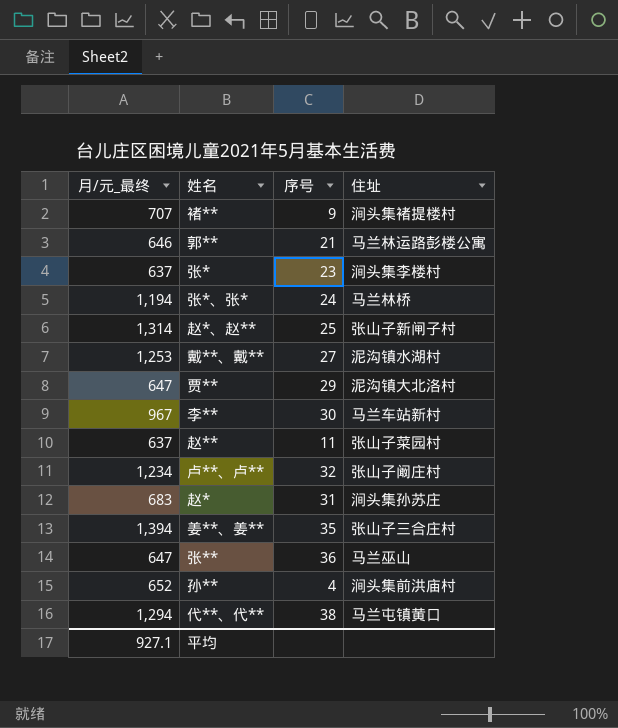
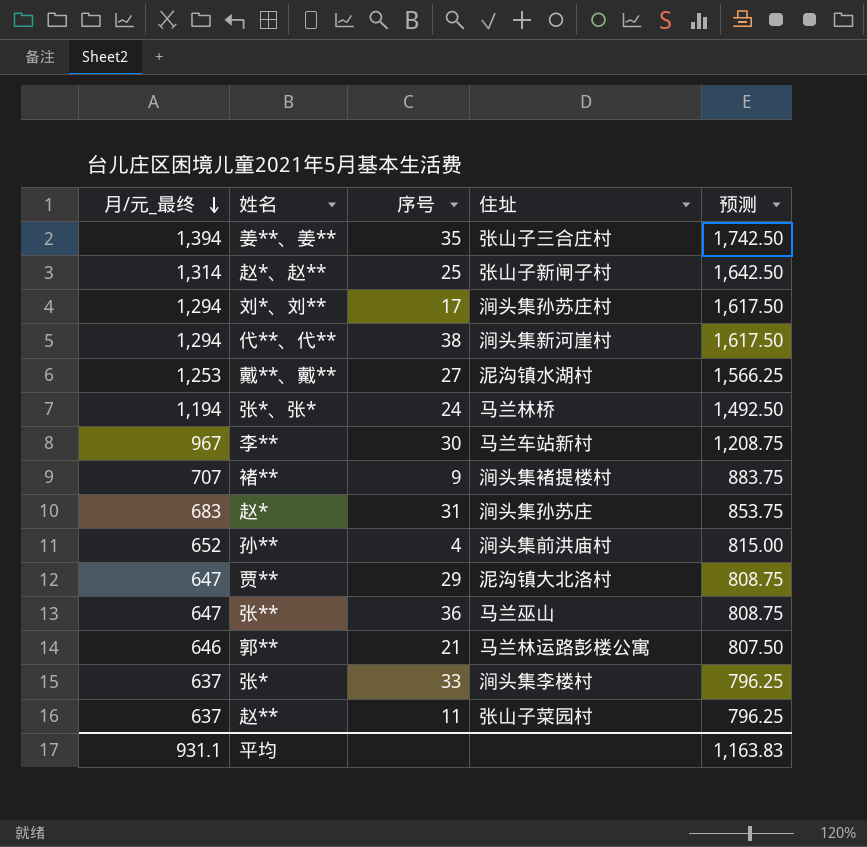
row order: none -> 月/元_最终 descending
column 预测 | formula: none -> [月/元_最终] * 1.25
row 卢**、卢**: 1,234 | 32 | 张山子阚庄村 -> none
row 刘*、刘**: none -> 1,294 | 17 | 涧头集孙苏庄村 | 1,617.50
代**、代** | 住址: 马兰屯镇黄口 -> 涧头集新河崖村
张* | 序号: 23 -> 33
平均 | 月/元_最终: 927.1 -> 931.1

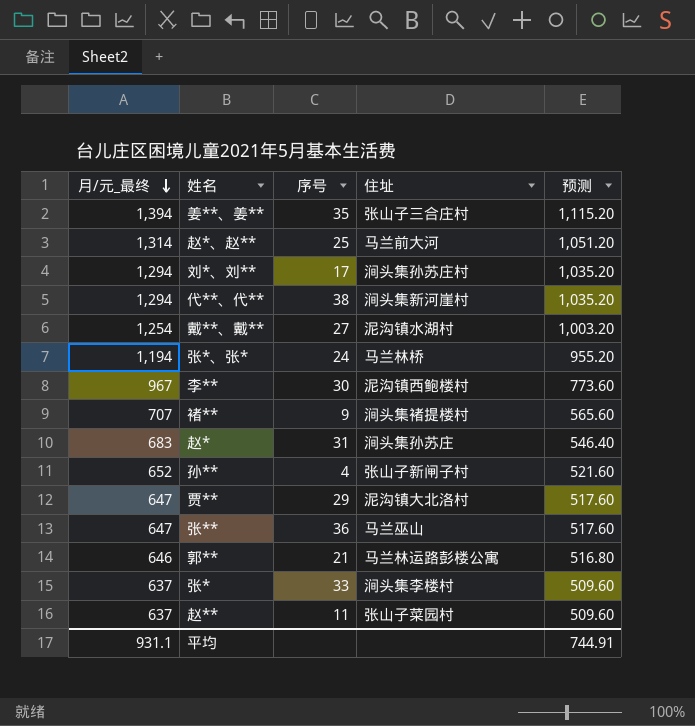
column 预测 | formula: [月/元_最终] * 1.25 -> [月/元_最终] * 0.8
赵*、赵** | 住址: 张山子新闸子村 -> 马兰前大河
戴**、戴** | 月/元_最终: 1,253 -> 1,254
李** | 住址: 马兰车站新村 -> 泥沟镇西鲍楼村
孙** | 住址: 涧头集前洪庙村 -> 张山子新闸子村
平均 | 预测: 1,163.83 -> 744.91

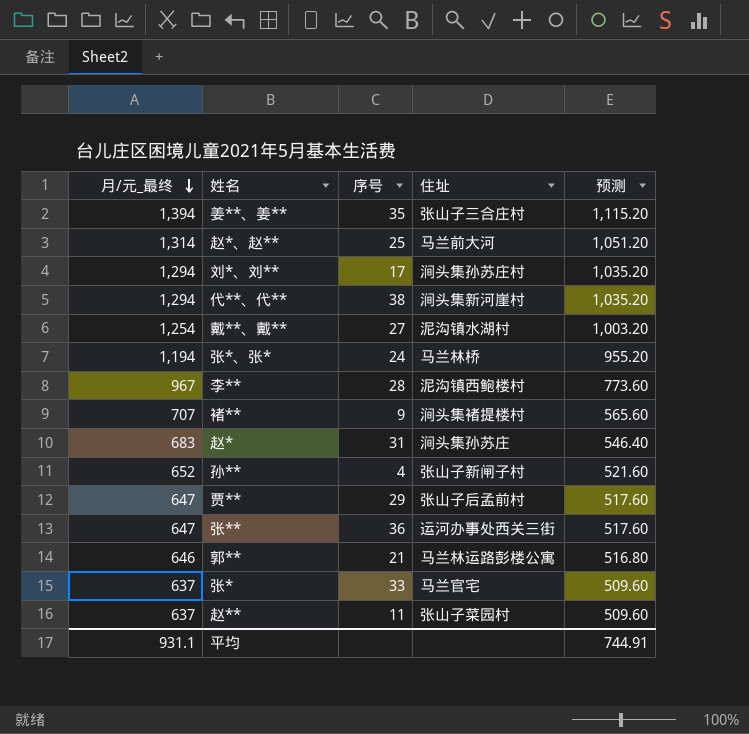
李** | 序号: 30 -> 28
贾** | 住址: 泥沟镇大北洛村 -> 张山子后孟前村
张** | 住址: 马兰巫山 -> 运河办事处西关三街
张* | 住址: 涧头集李楼村 -> 马兰官宅

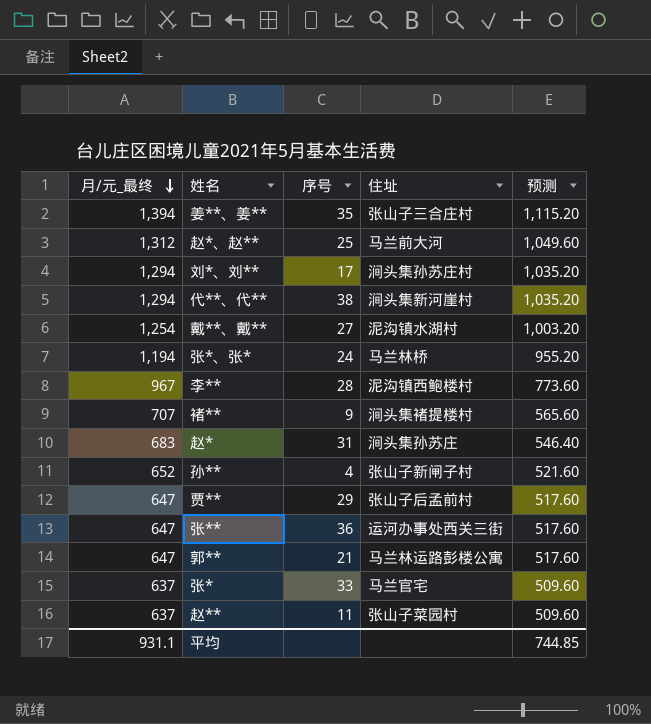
赵*、赵** | 月/元_最终: 1,314 -> 1,312
赵*、赵** | 预测: 1,051.20 -> 1,049.60
郭** | 月/元_最终: 646 -> 647
郭** | 预测: 516.80 -> 517.60
平均 | 预测: 744.91 -> 744.85

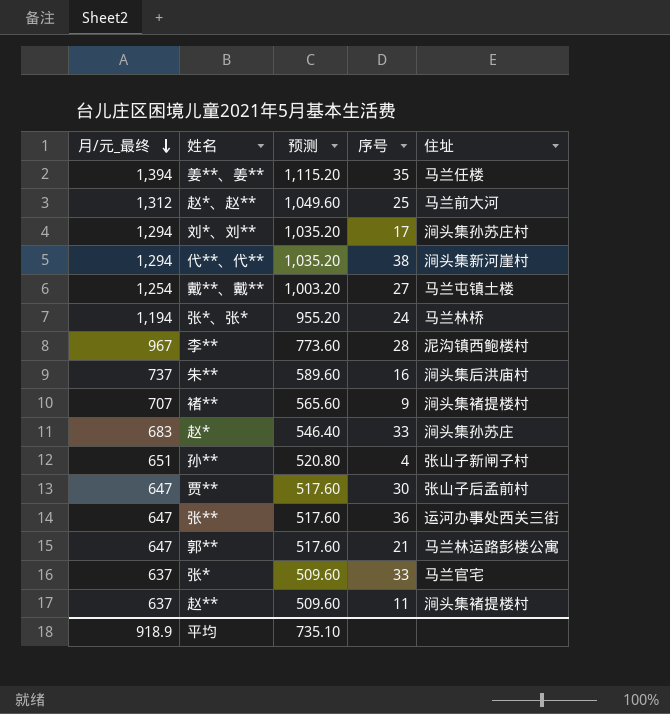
column 预测 | position: 5 -> 3
姜**、姜** | 住址: 张山子三合庄村 -> 马兰任楼
戴**、戴** | 住址: 泥沟镇水湖村 -> 马兰屯镇土楼
row 朱**: none -> 737 | 589.60 | 16 | 涧头集后洪庙村
赵* | 序号: 31 -> 33
孙** | 月/元_最终: 652 -> 651
孙** | 预测: 521.60 -> 520.80
贾** | 序号: 29 -> 30
赵** | 住址: 张山子菜园村 -> 涧头集褚提楼村
平均 | 月/元_最终: 931.1 -> 918.9
平均 | 预测: 744.85 -> 735.10

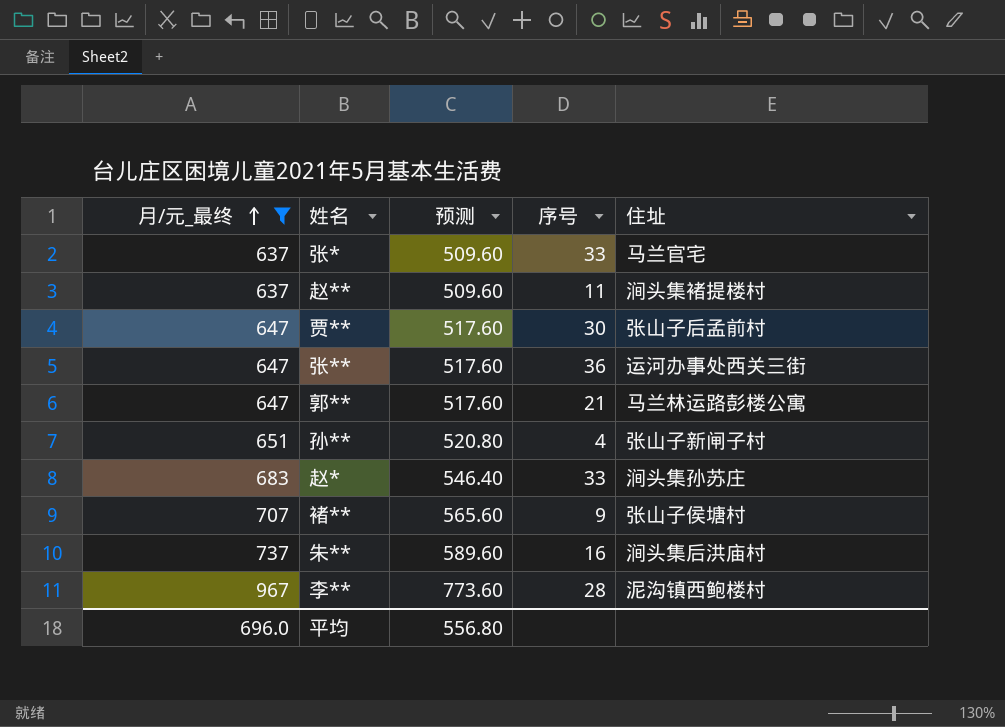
filter: none -> 月/元_最终 <= 967
row order: 月/元_最终 descending -> 月/元_最终 ascending
褚** | 住址: 涧头集褚提楼村 -> 张山子侯塘村
平均 | 月/元_最终: 918.9 -> 696.0
平均 | 预测: 735.10 -> 556.80

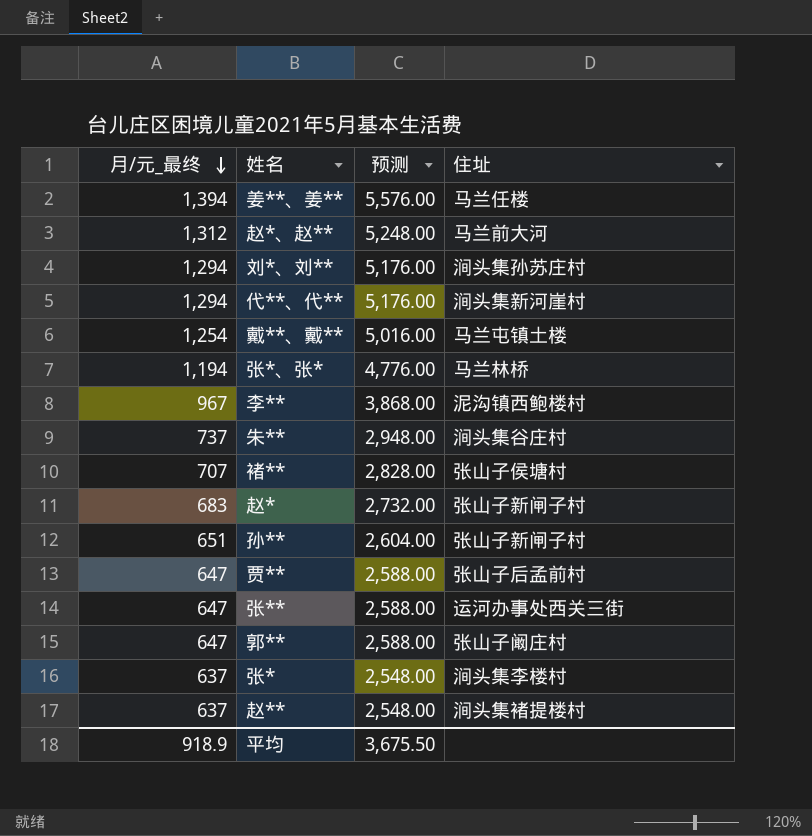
filter: 月/元_最终 <= 967 -> none
row order: 月/元_最终 ascending -> 月/元_最终 descending
column 序号 | position: 4 -> none
column 预测 | formula: [月/元_最终] * 0.8 -> [月/元_最终] * 4
朱** | 住址: 涧头集后洪庙村 -> 涧头集谷庄村
赵* | 住址: 涧头集孙苏庄 -> 张山子新闸子村
郭** | 住址: 马兰林运路彭楼公寓 -> 张山子阚庄村
张* | 住址: 马兰官宅 -> 涧头集李楼村
平均 | 月/元_最终: 696.0 -> 918.9
平均 | 预测: 556.80 -> 3,675.50

